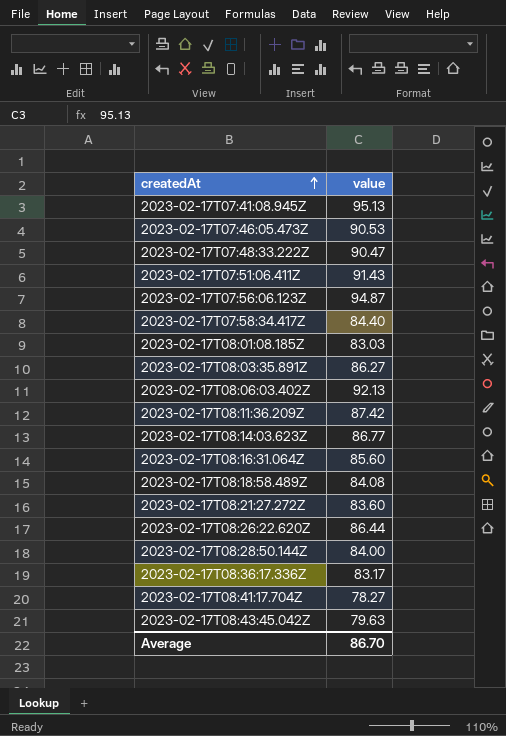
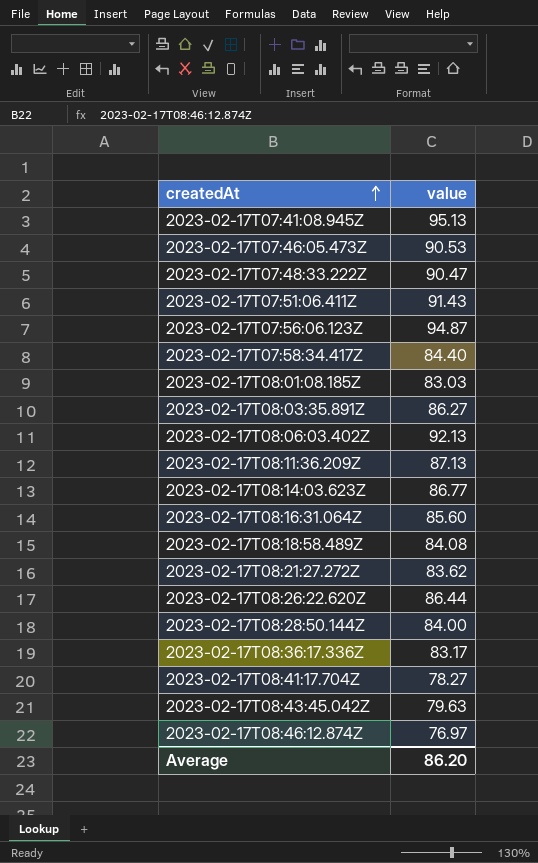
2023-02-17T08:11:36.209Z | value: 87.42 -> 87.13
2023-02-17T08:21:27.272Z | value: 83.60 -> 83.62
row 2023-02-17T08:46:12.874Z: none -> 76.97
Average | value: 86.70 -> 86.20

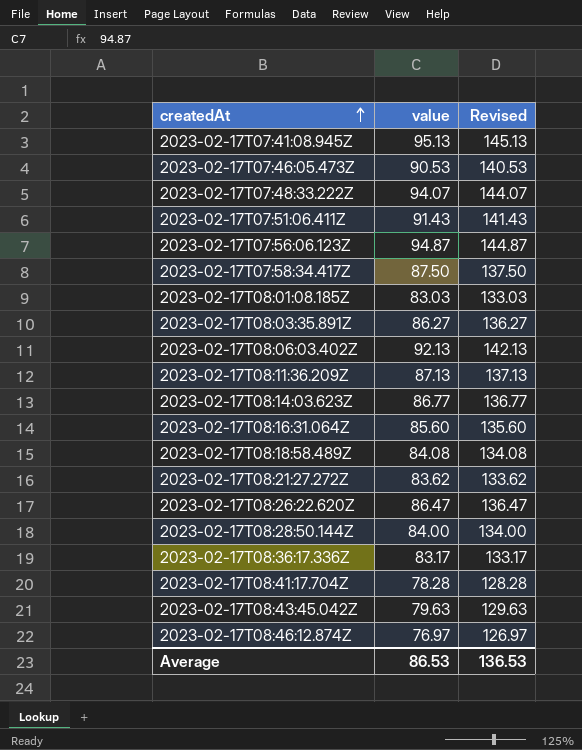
column Revised | formula: none -> [value] + 50
2023-02-17T07:48:33.222Z | value: 90.47 -> 94.07
2023-02-17T07:58:34.417Z | value: 84.40 -> 87.50
2023-02-17T08:26:22.620Z | value: 86.44 -> 86.47
2023-02-17T08:41:17.704Z | value: 78.27 -> 78.28
Average | value: 86.20 -> 86.53

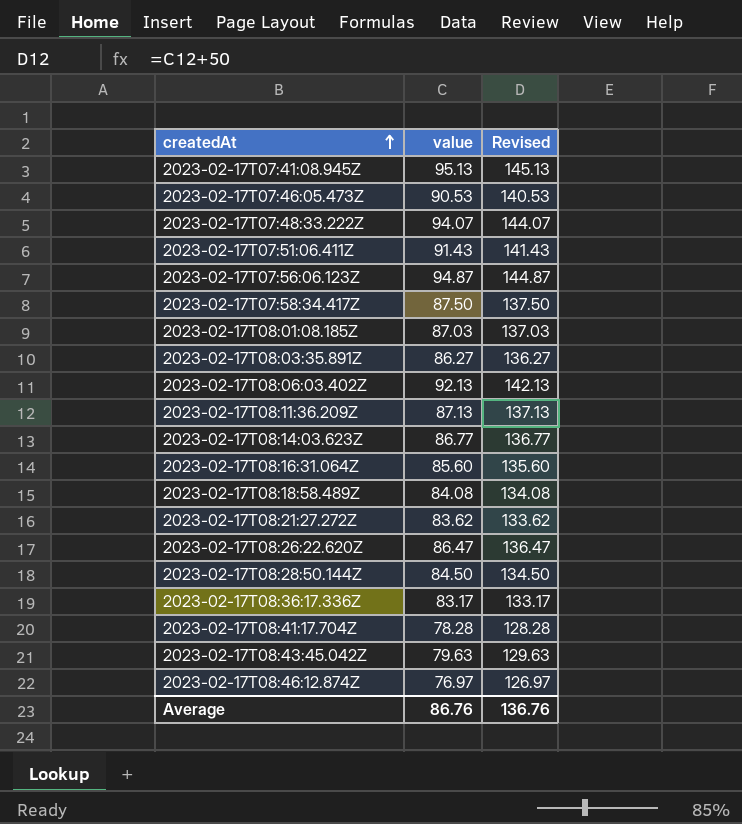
2023-02-17T08:01:08.185Z | value: 83.03 -> 87.03
2023-02-17T08:01:08.185Z | Revised: 133.03 -> 137.03
2023-02-17T08:28:50.144Z | value: 84.00 -> 84.50
2023-02-17T08:28:50.144Z | Revised: 134.00 -> 134.50
Average | value: 86.53 -> 86.76
Average | Revised: 136.53 -> 136.76

